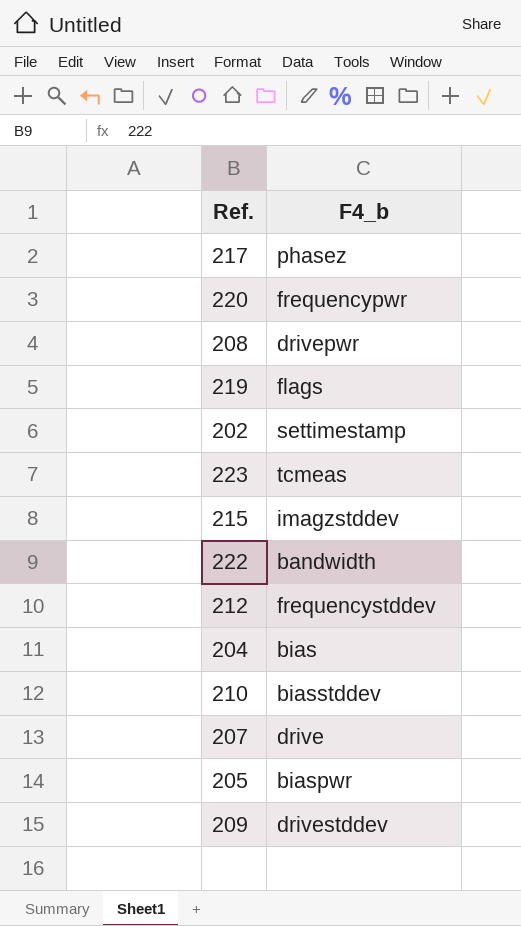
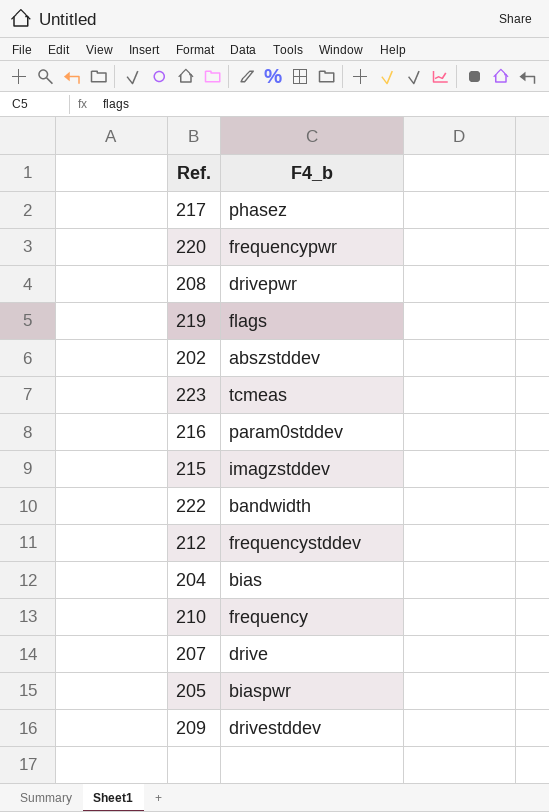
202 | F4_b: settimestamp -> abszstddev
row 216: none -> param0stddev
210 | F4_b: biasstddev -> frequency

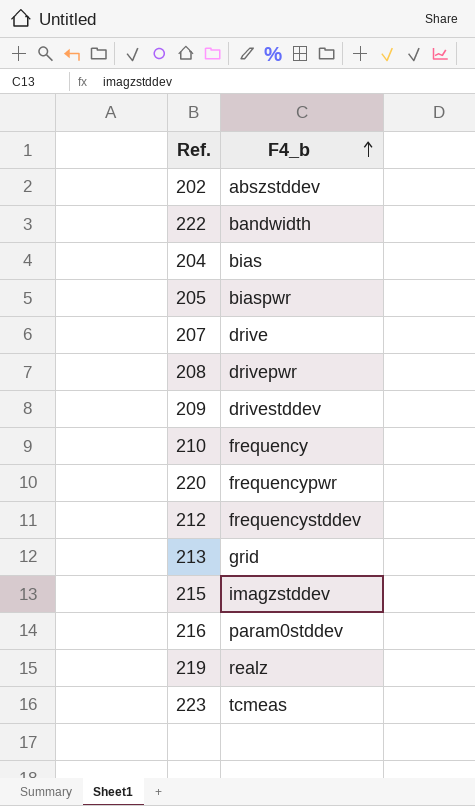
row order: none -> F4_b ascending
row 217: phasez -> none
row 213: none -> grid
219 | F4_b: flags -> realz

